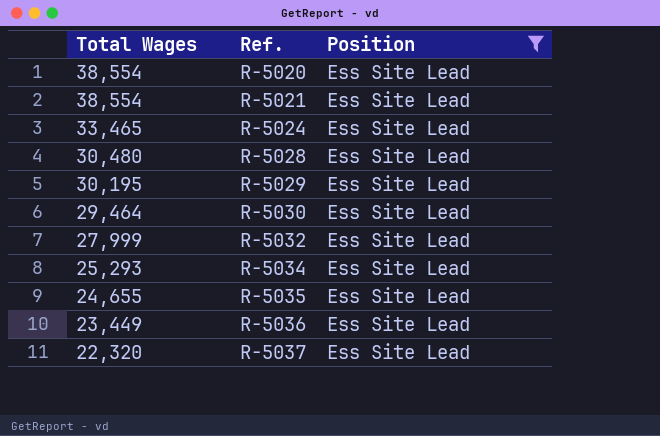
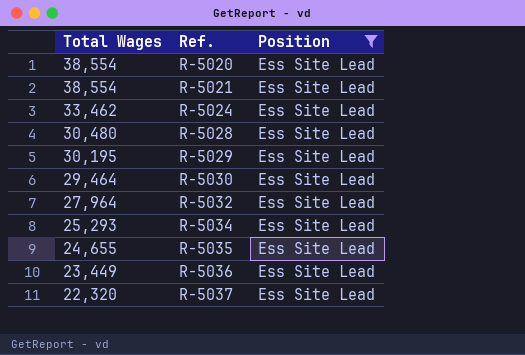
R-5024 | Total Wages: 33,465 -> 33,462
R-5032 | Total Wages: 27,999 -> 27,964

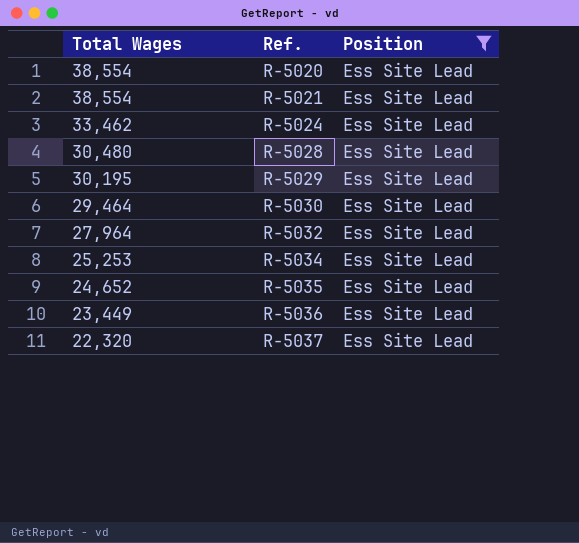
R-5034 | Total Wages: 25,293 -> 25,253
R-5035 | Total Wages: 24,655 -> 24,652

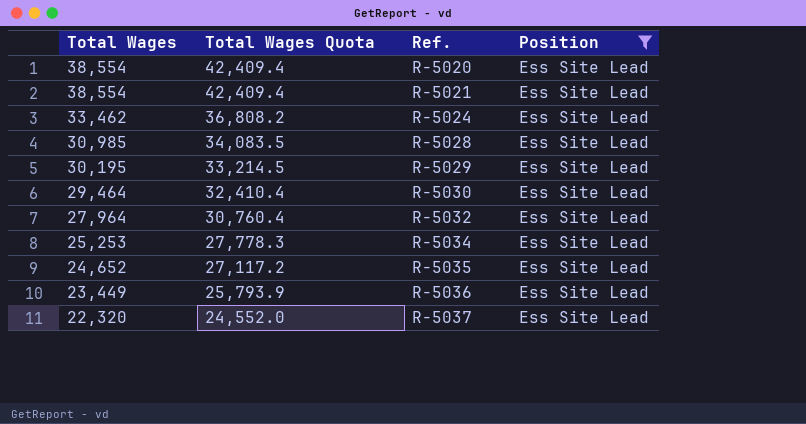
column Total Wages Quota | formula: none -> [Total Wages] * 1.1
R-5028 | Total Wages: 30,480 -> 30,985

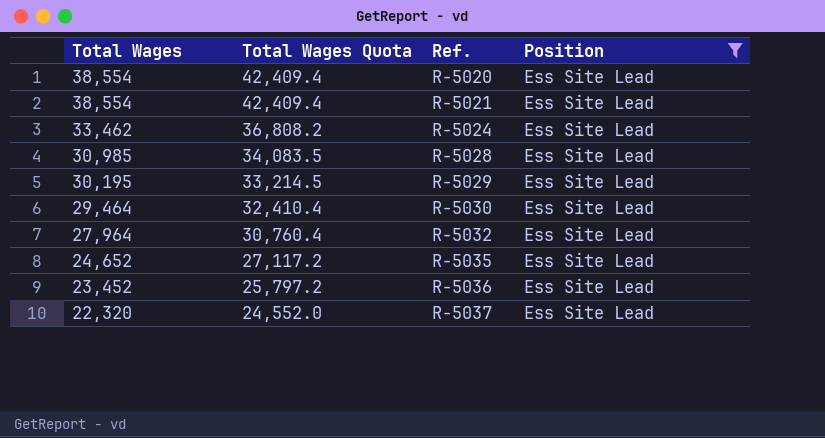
row R-5034: 25,253 | 27,778.3 | Ess Site Lead -> none
R-5036 | Total Wages: 23,449 -> 23,452
R-5036 | Total Wages Quota: 25,793.9 -> 25,797.2

